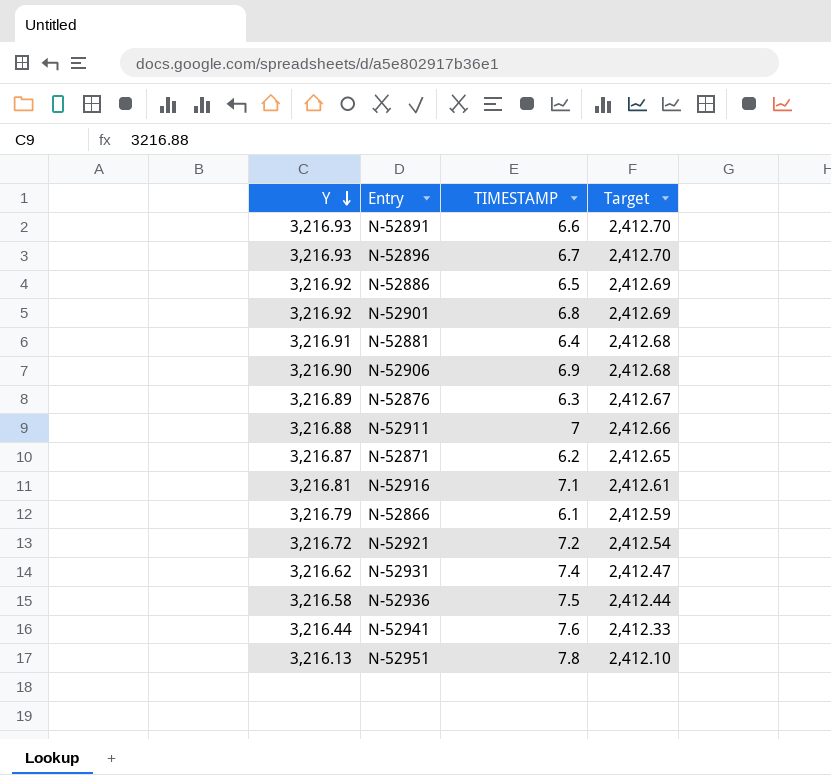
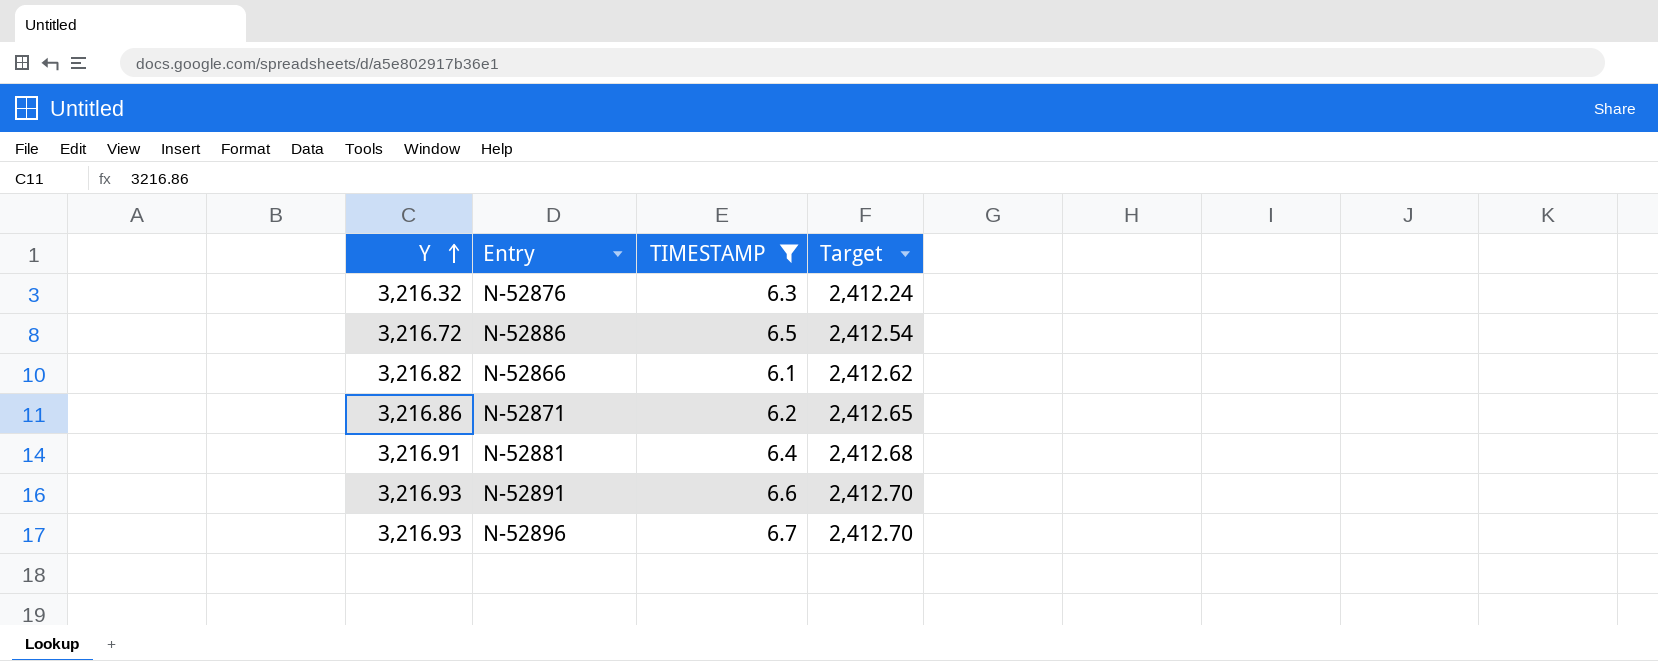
filter: none -> TIMESTAMP <= 6.7
row order: Y descending -> Y ascending
N-52876 | Y: 3,216.89 -> 3,216.32
N-52876 | Target: 2,412.67 -> 2,412.24
N-52886 | Y: 3,216.92 -> 3,216.72
N-52886 | Target: 2,412.69 -> 2,412.54
N-52866 | Y: 3,216.79 -> 3,216.82
N-52866 | Target: 2,412.59 -> 2,412.62
N-52871 | Y: 3,216.87 -> 3,216.86

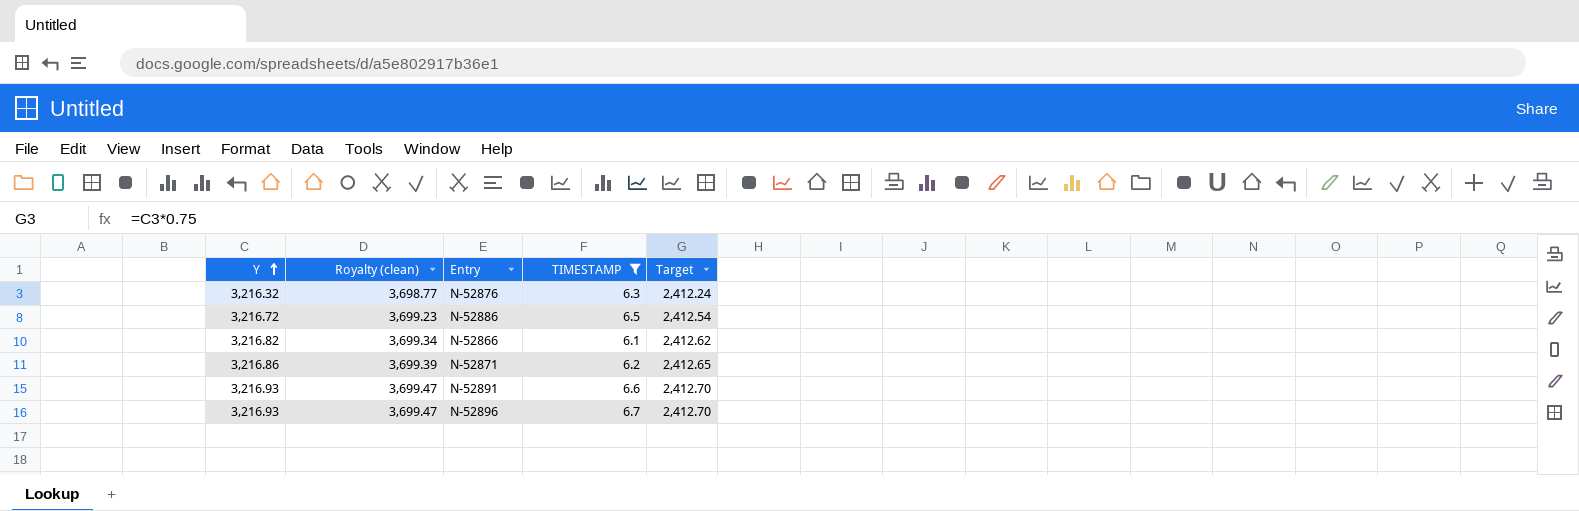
column Royalty (clean) | formula: none -> [Y] * 1.15
row N-52881: 3,216.91 | 6.4 | 2,412.68 -> none

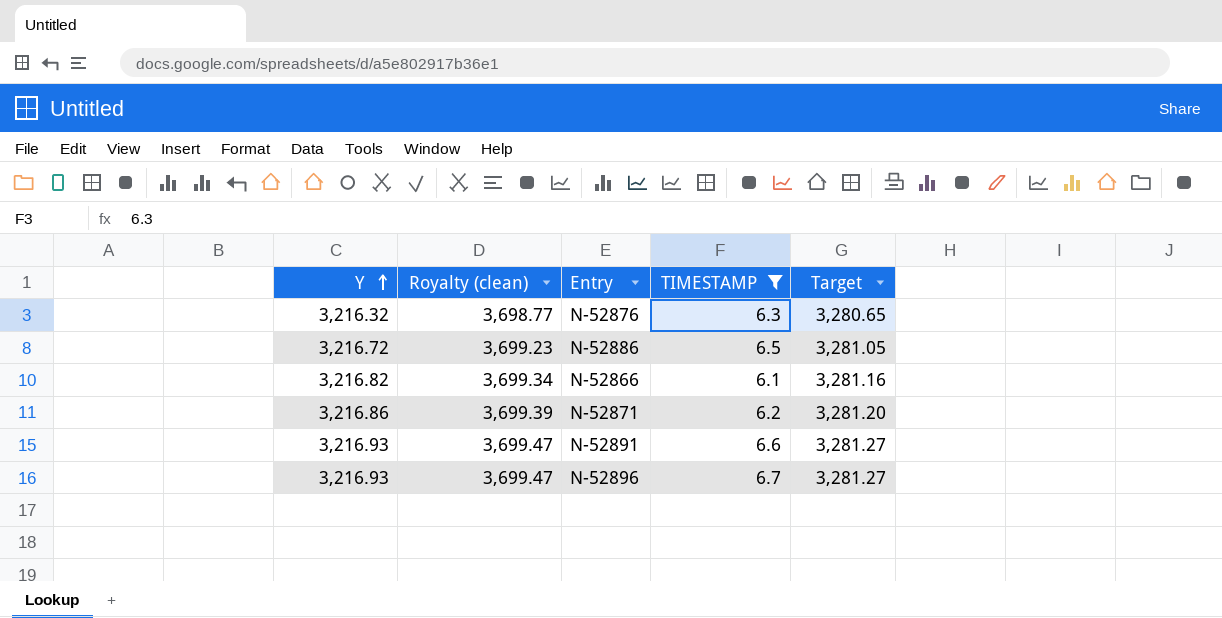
column Target | formula: [Y] * 0.75 -> [Y] * 1.02

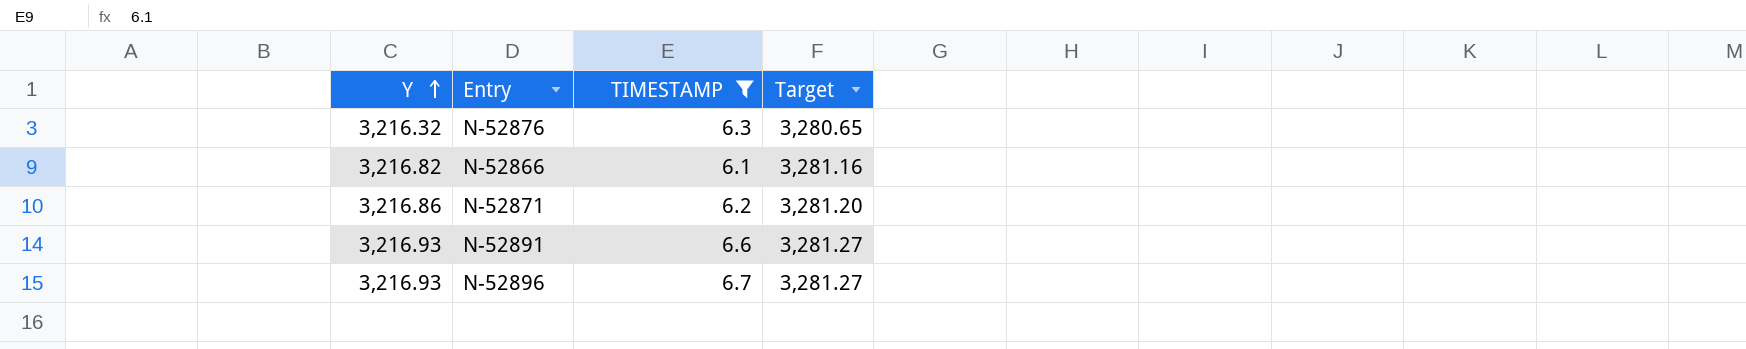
column Royalty (clean) | formula: [Y] * 1.15 -> none
row N-52886: 3,216.72 | 3,699.23 | 6.5 | 3,281.05 -> none

